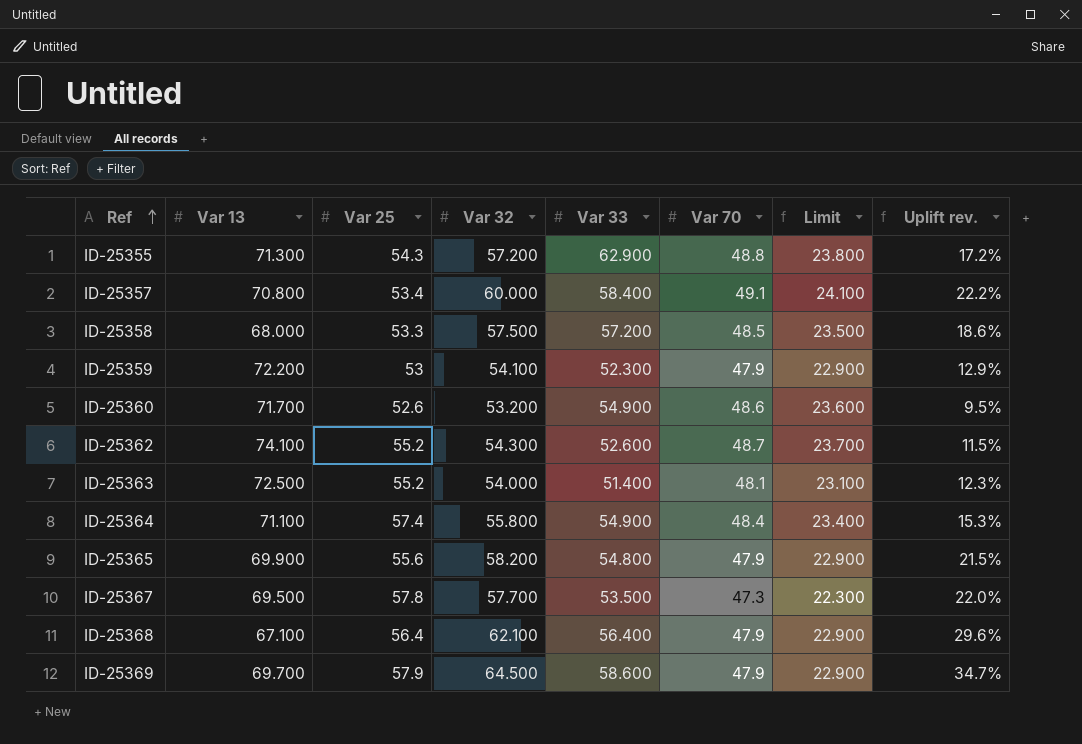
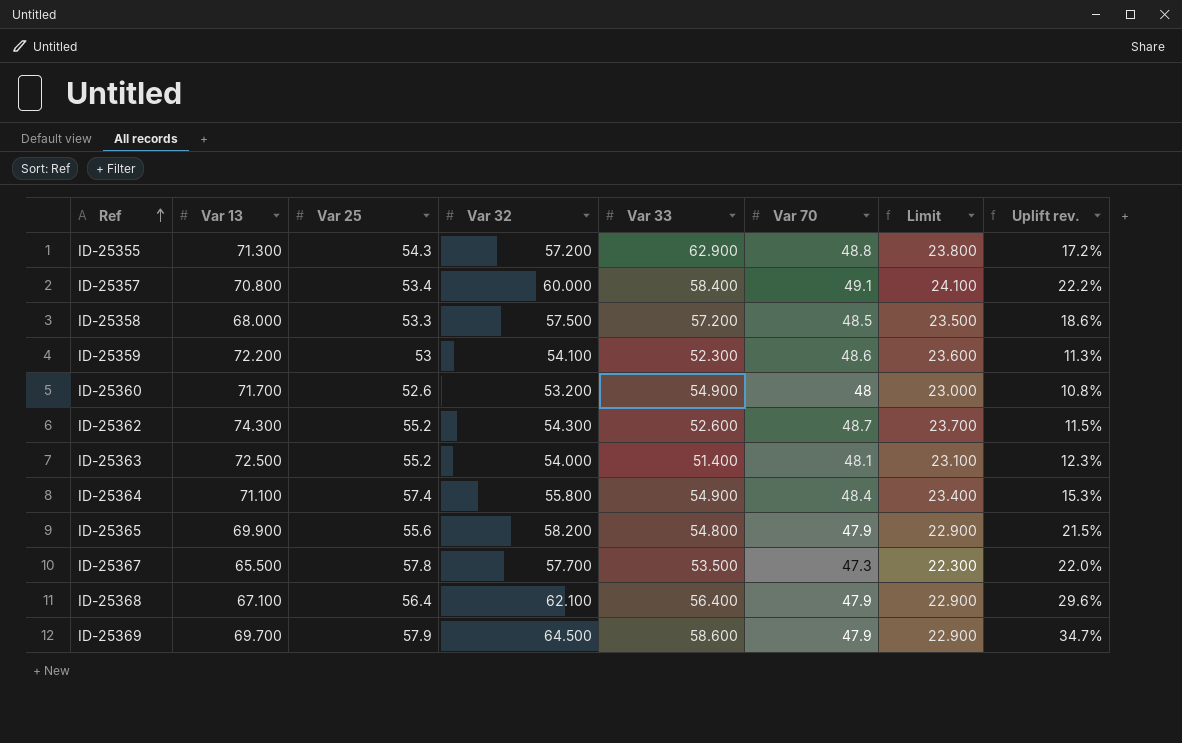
ID-25359 | Var 70: 47.9 -> 48.6
ID-25359 | Limit: 22.900 -> 23.600
ID-25359 | Uplift rev.: 12.9% -> 11.3%
ID-25360 | Var 70: 48.6 -> 48
ID-25360 | Limit: 23.600 -> 23.000
ID-25360 | Uplift rev.: 9.5% -> 10.8%
ID-25362 | Var 13: 74.100 -> 74.300
ID-25367 | Var 13: 69.500 -> 65.500

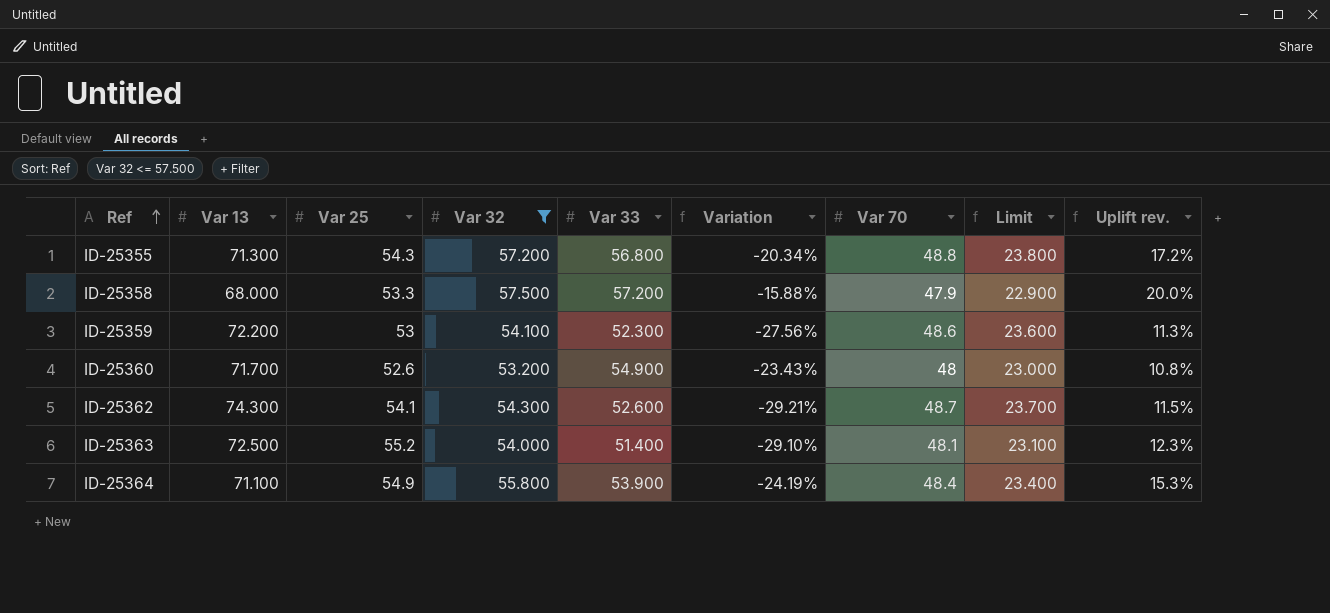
filter: none -> Var 32 <= 57.500
column Variation | formula: none -> ([Var 33] - [Var 13]) / [Var 13]
ID-25355 | Var 33: 62.900 -> 56.800
ID-25358 | Var 70: 48.5 -> 47.9
ID-25358 | Limit: 23.500 -> 22.900
ID-25358 | Uplift rev.: 18.6% -> 20.0%
ID-25362 | Var 25: 55.2 -> 54.1
ID-25364 | Var 25: 57.4 -> 54.9
ID-25364 | Var 33: 54.900 -> 53.900

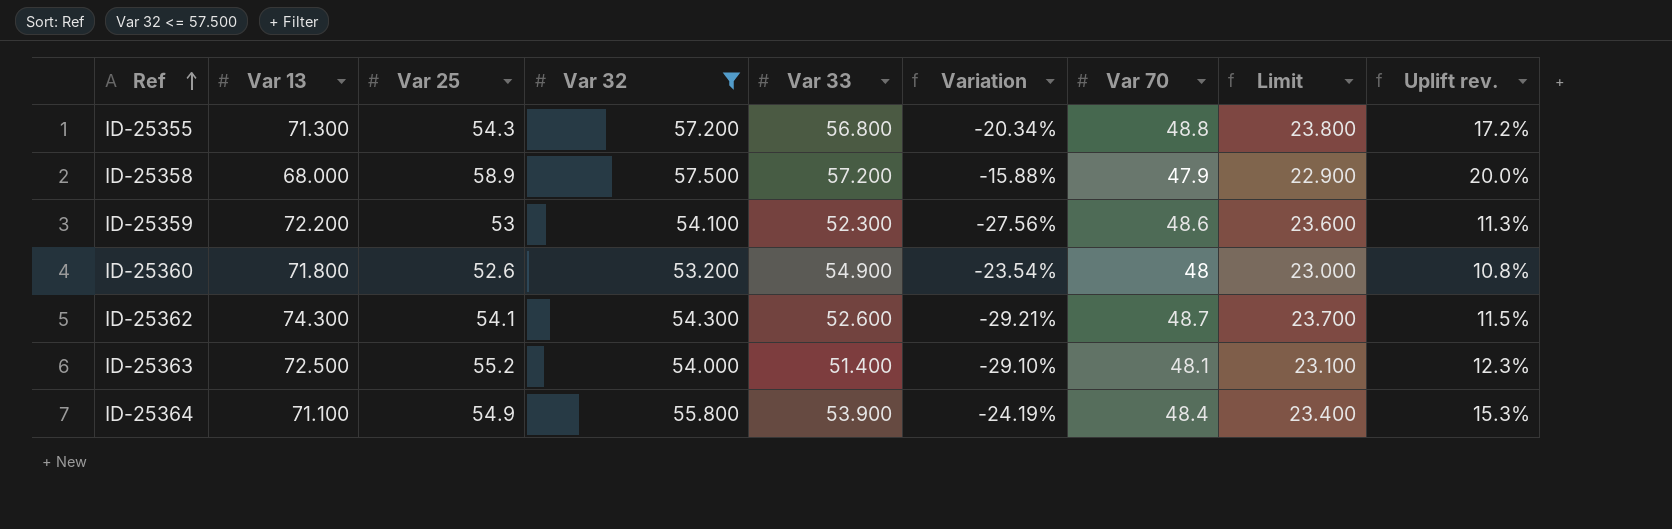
ID-25358 | Var 25: 53.3 -> 58.9
ID-25360 | Var 13: 71.700 -> 71.800
ID-25360 | Variation: -23.43% -> -23.54%

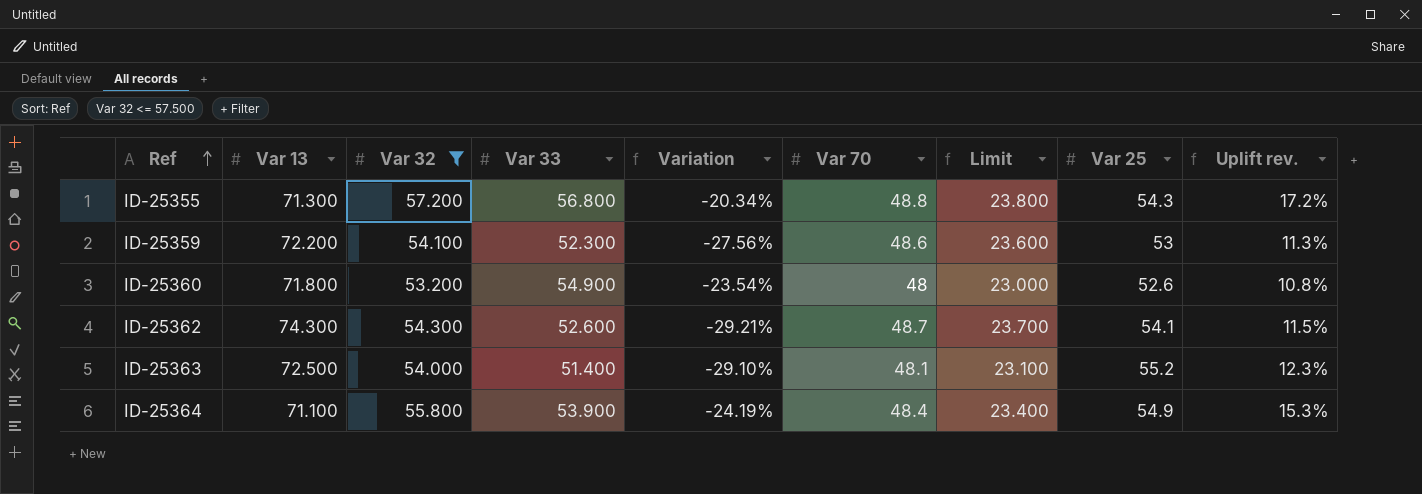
column Var 25 | position: 3 -> 8
row ID-25358: 68.000 | 58.9 | 57.500 | 57.200 | -15.88% | 47.9 | 22.900 | 20.0% -> none

